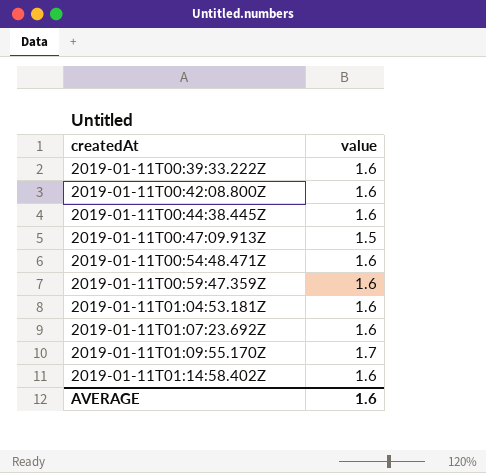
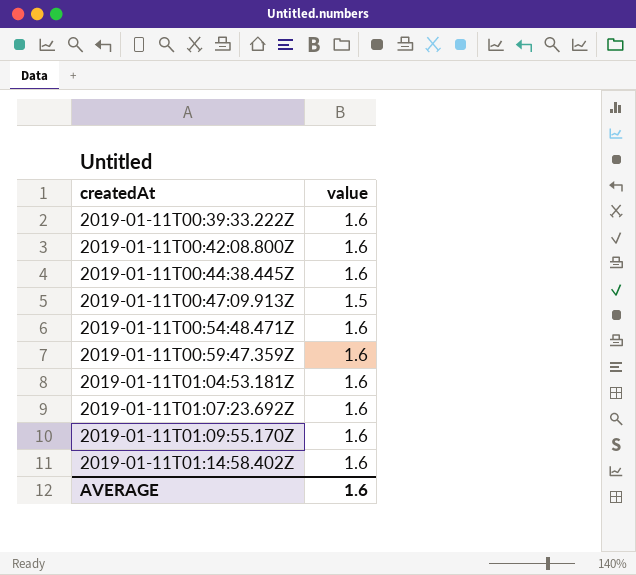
2019-01-11T01:09:55.170Z | value: 1.7 -> 1.6

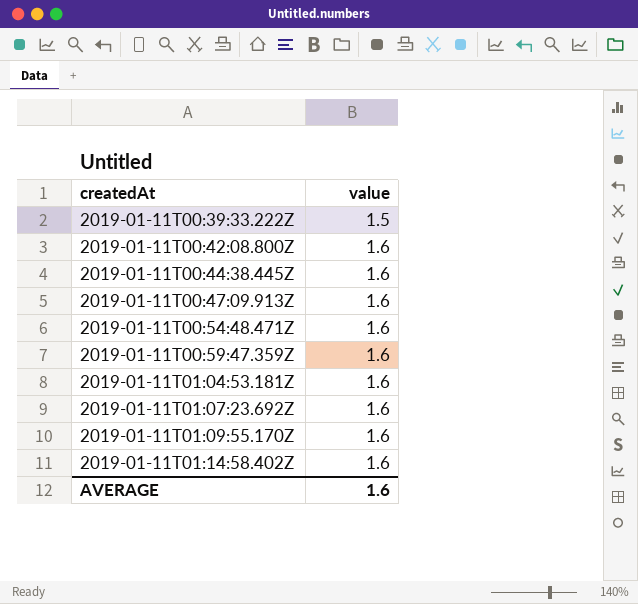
2019-01-11T00:39:33.222Z | value: 1.6 -> 1.5
2019-01-11T00:47:09.913Z | value: 1.5 -> 1.6

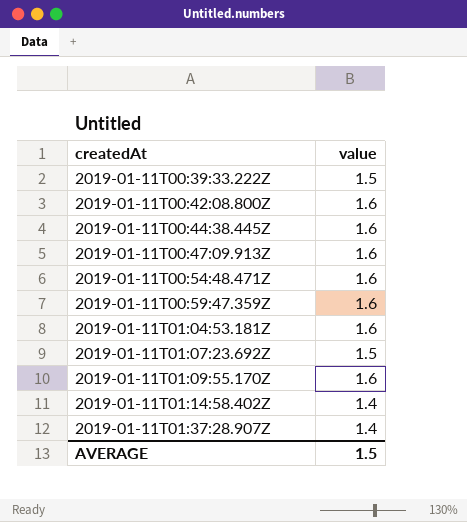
2019-01-11T01:07:23.692Z | value: 1.6 -> 1.5
2019-01-11T01:14:58.402Z | value: 1.6 -> 1.4
row 2019-01-11T01:37:28.907Z: none -> 1.4
AVERAGE | value: 1.6 -> 1.5

